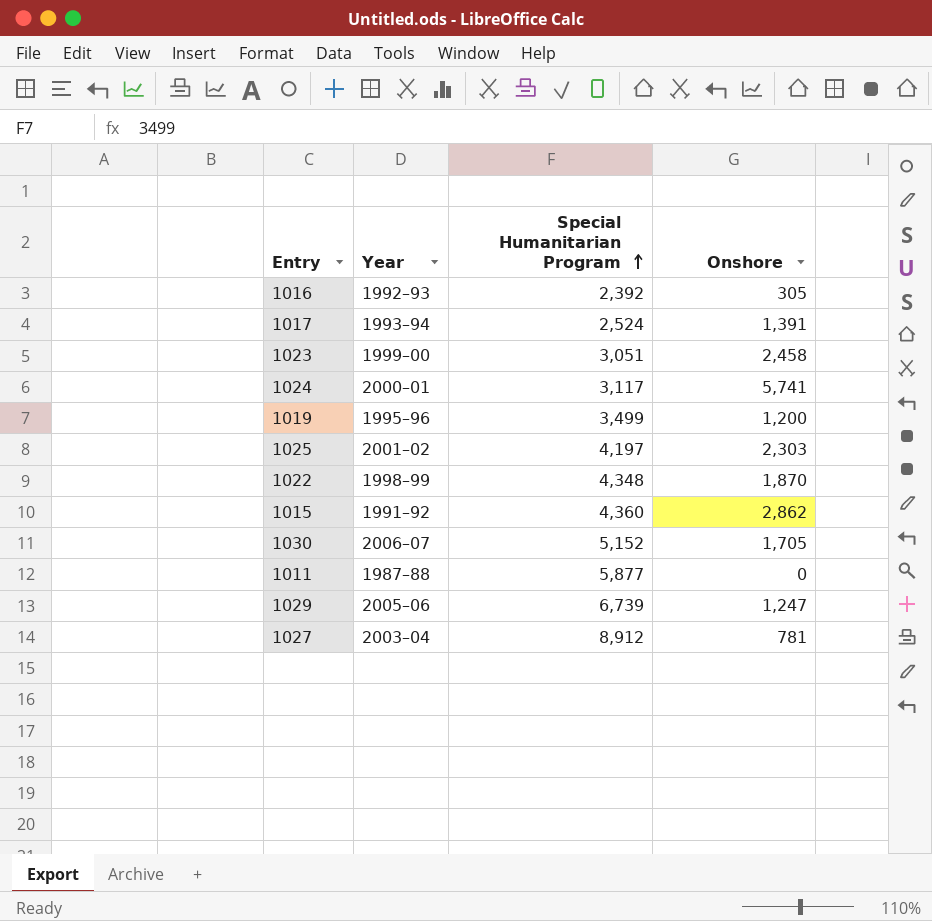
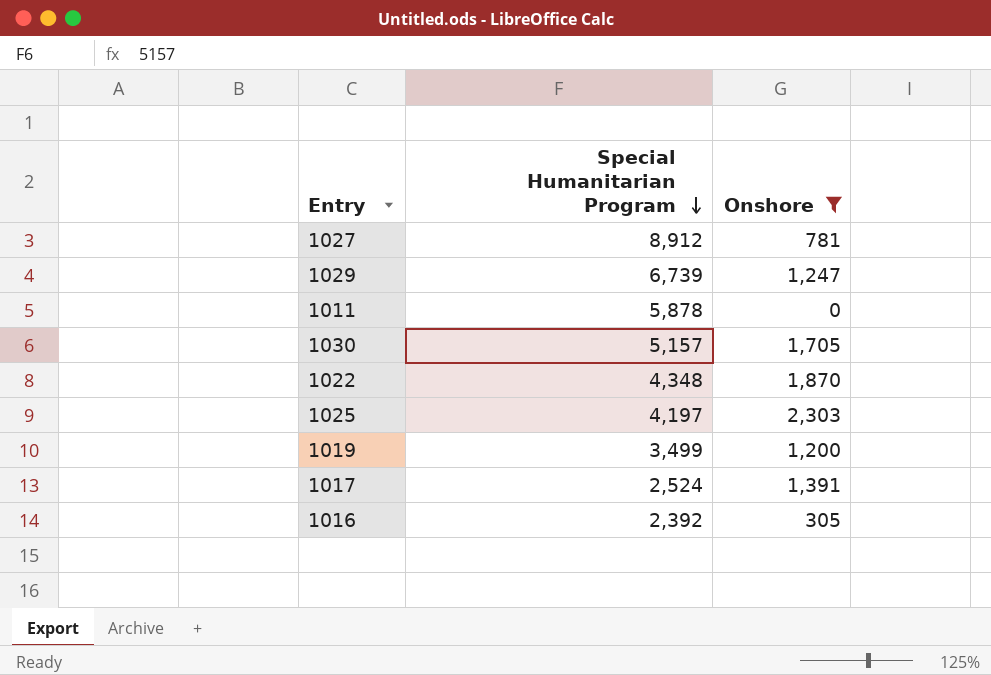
filter: none -> Onshore <= 2,303
row order: Special Humanitarian Program ascending -> Special Humanitarian Program descending
column Year | position: 2 -> none
1011 | Special Humanitarian Program: 5,877 -> 5,878
1030 | Special Humanitarian Program: 5,152 -> 5,157

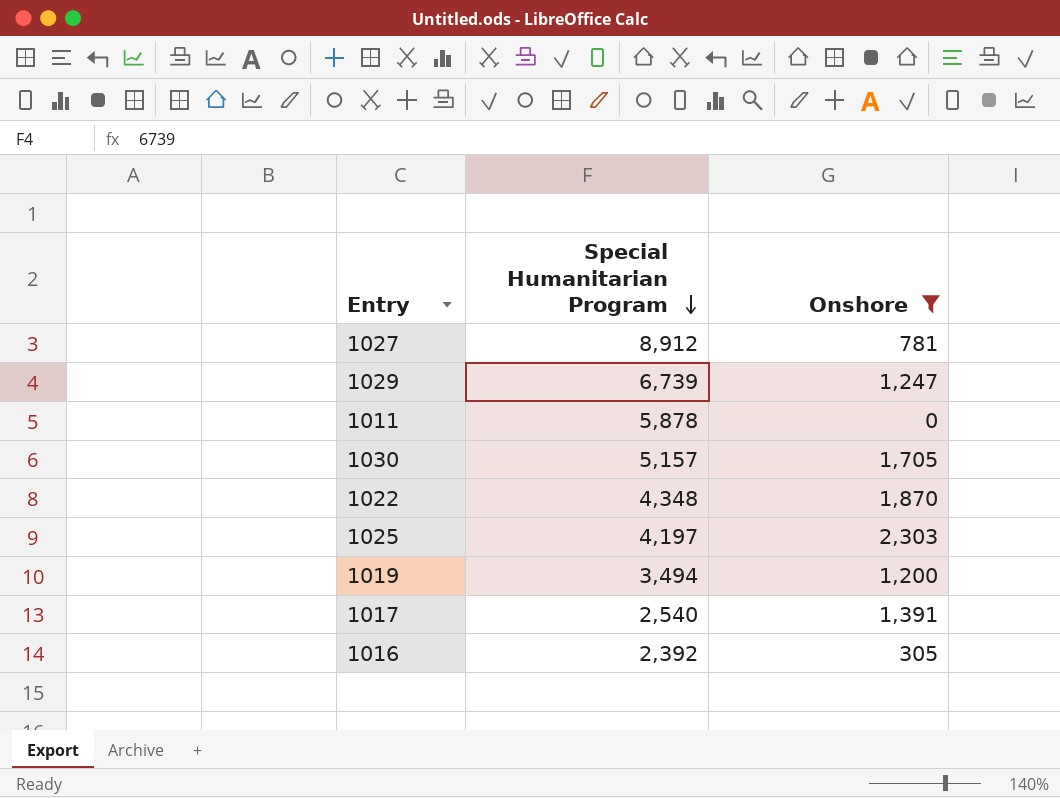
1019 | Special Humanitarian Program: 3,499 -> 3,494
1017 | Special Humanitarian Program: 2,524 -> 2,540

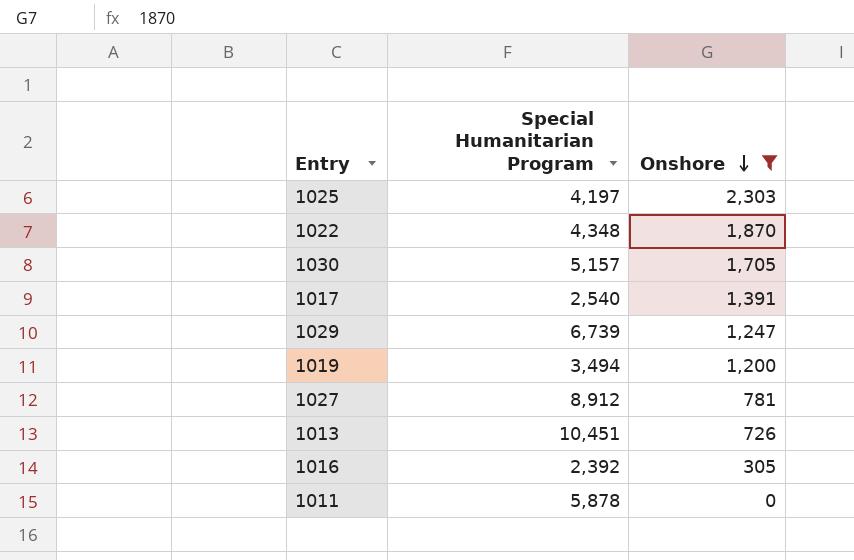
row order: Special Humanitarian Program descending -> Onshore descending
row 1013: none -> 10,451 | 726

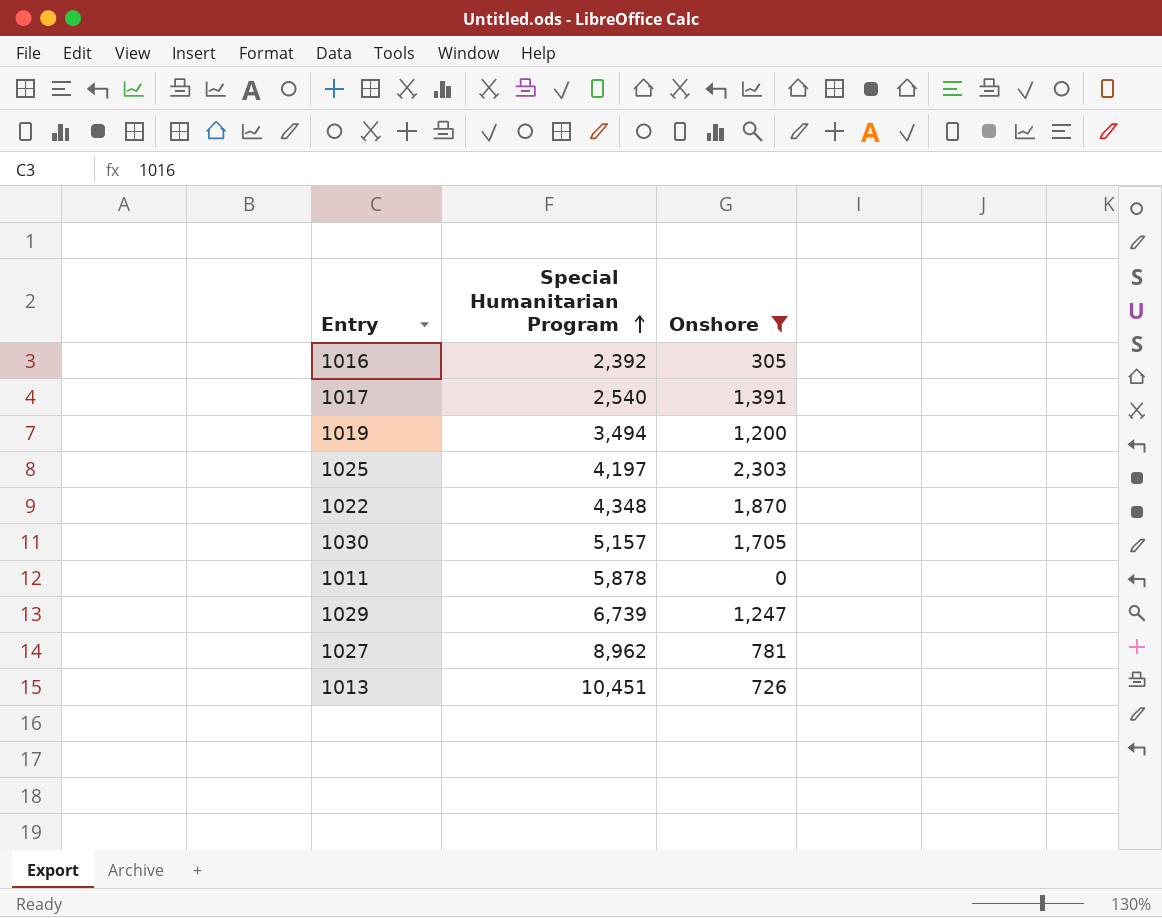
row order: Onshore descending -> Special Humanitarian Program ascending
1027 | Special Humanitarian Program: 8,912 -> 8,962

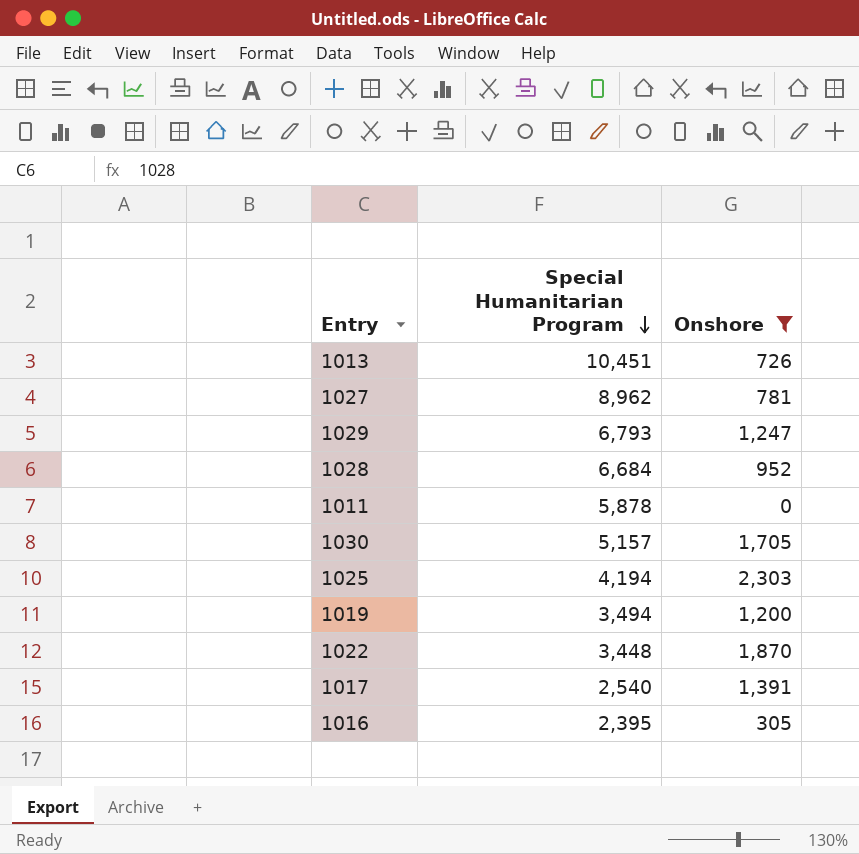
row order: Special Humanitarian Program ascending -> Special Humanitarian Program descending
1029 | Special Humanitarian Program: 6,739 -> 6,793
row 1028: none -> 6,684 | 952
1025 | Special Humanitarian Program: 4,197 -> 4,194
1022 | Special Humanitarian Program: 4,348 -> 3,448
1016 | Special Humanitarian Program: 2,392 -> 2,395

